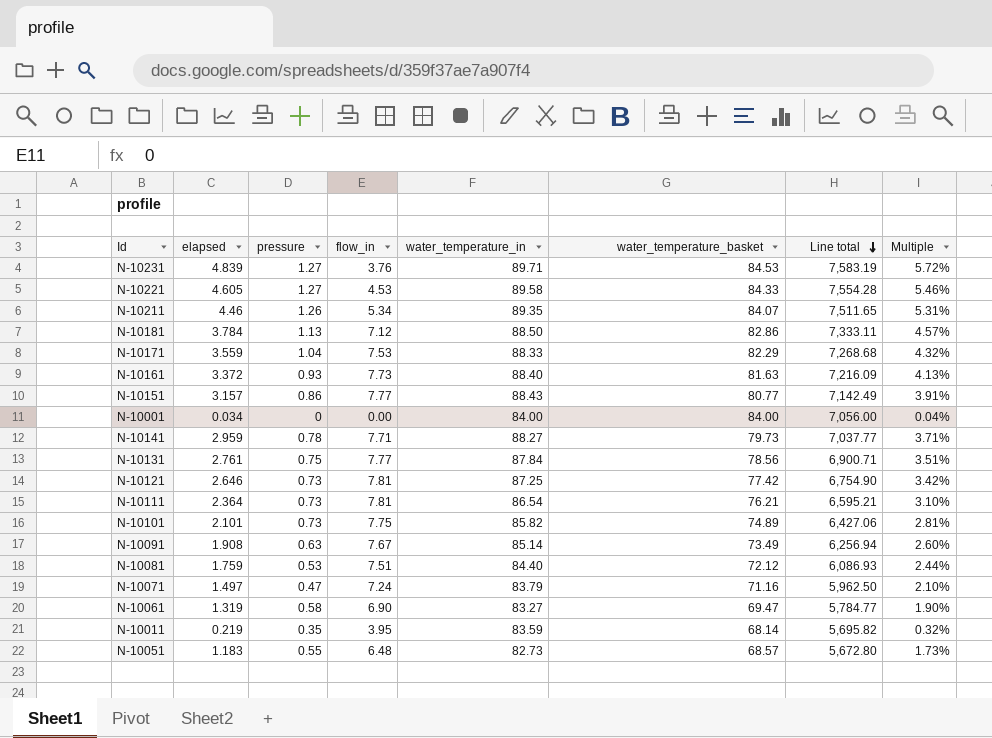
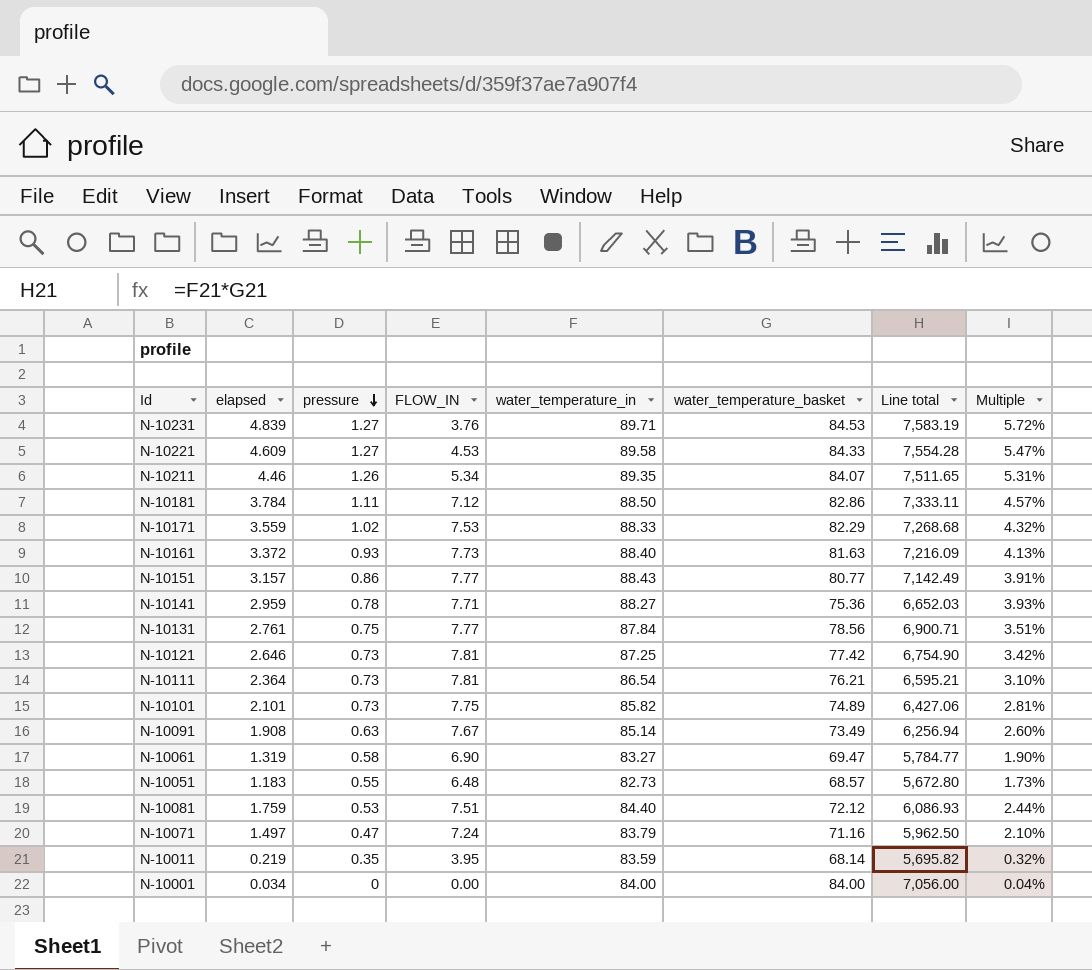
row order: Line total descending -> pressure descending
column name: flow_in -> FLOW_IN
N-10221 | elapsed: 4.605 -> 4.609
N-10221 | Multiple: 5.46% -> 5.47%
N-10181 | pressure: 1.13 -> 1.11
N-10171 | pressure: 1.04 -> 1.02
N-10141 | water_temperature_basket: 79.73 -> 75.36
N-10141 | Line total: 7,037.77 -> 6,652.03
N-10141 | Multiple: 3.71% -> 3.93%

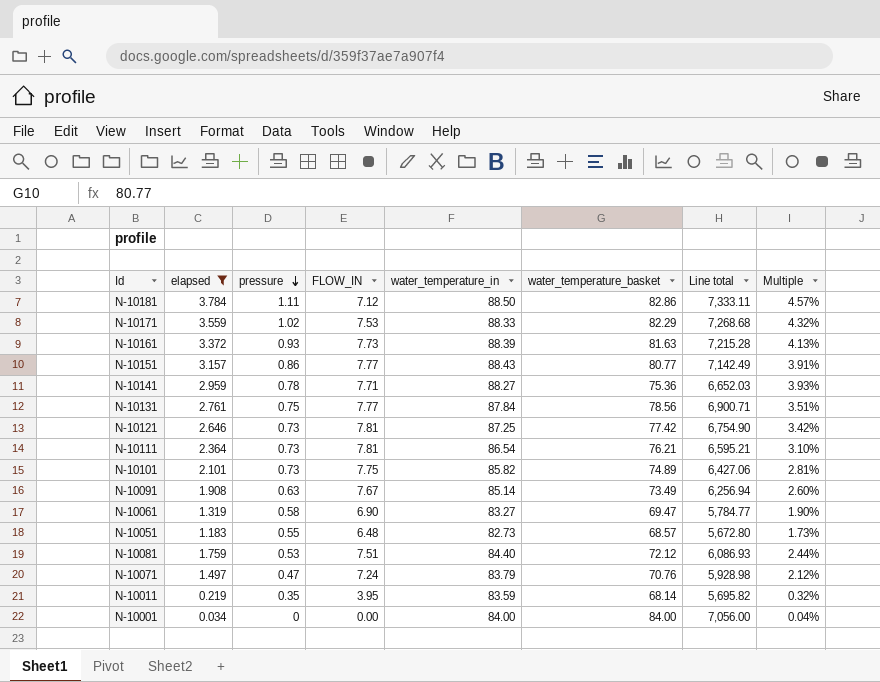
filter: none -> elapsed <= 3.784
N-10161 | water_temperature_in: 88.40 -> 88.39
N-10161 | Line total: 7,216.09 -> 7,215.28
N-10071 | water_temperature_basket: 71.16 -> 70.76
N-10071 | Line total: 5,962.50 -> 5,928.98
N-10071 | Multiple: 2.10% -> 2.12%

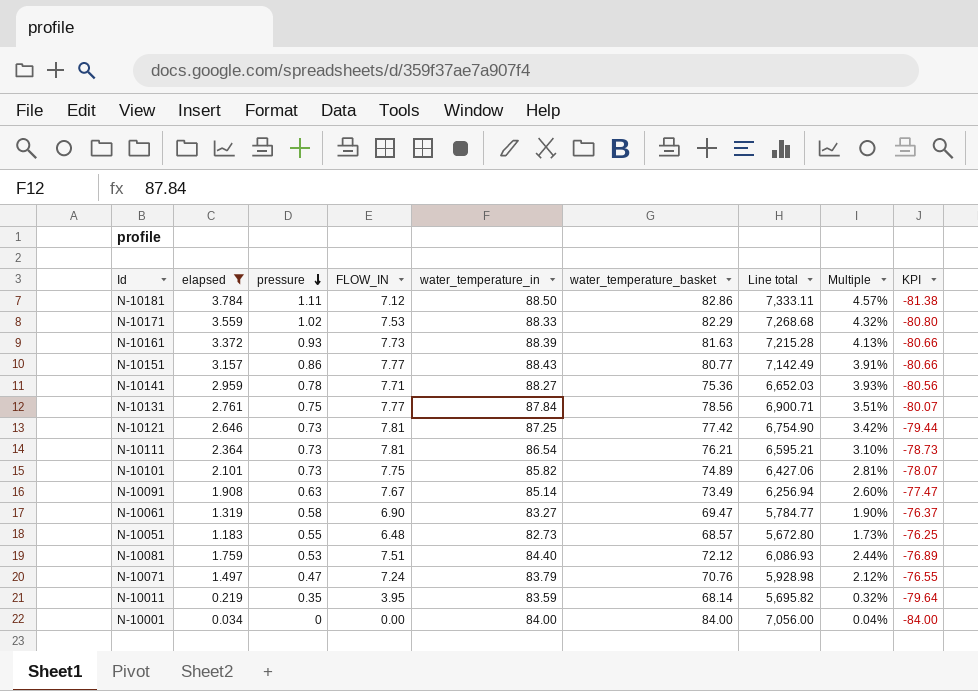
column KPI | formula: none -> [FLOW_IN] - [water_temperature_in]

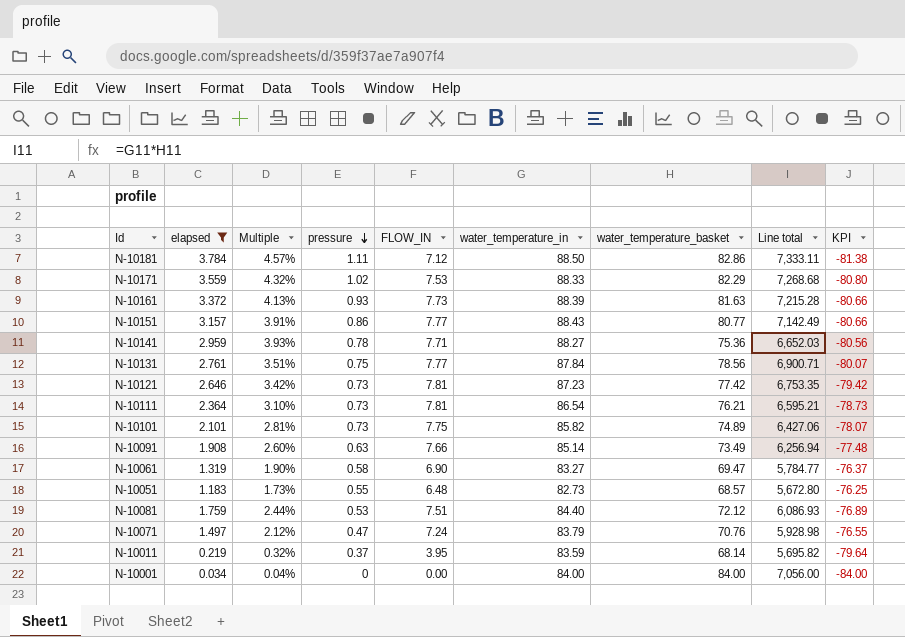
column Multiple | position: 8 -> 3
N-10121 | water_temperature_in: 87.25 -> 87.23
N-10121 | Line total: 6,754.90 -> 6,753.35
N-10121 | KPI: -79.44 -> -79.42
N-10091 | FLOW_IN: 7.67 -> 7.66
N-10091 | KPI: -77.47 -> -77.48
N-10011 | pressure: 0.35 -> 0.37

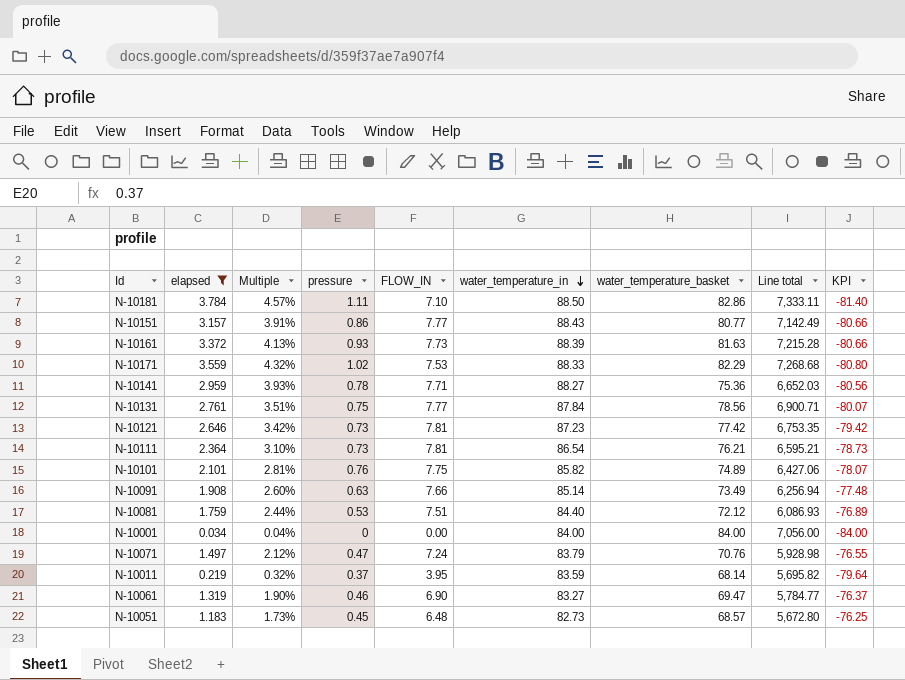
row order: pressure descending -> water_temperature_in descending
N-10181 | FLOW_IN: 7.12 -> 7.10
N-10181 | KPI: -81.38 -> -81.40
N-10101 | pressure: 0.73 -> 0.76
N-10061 | pressure: 0.58 -> 0.46
N-10051 | pressure: 0.55 -> 0.45

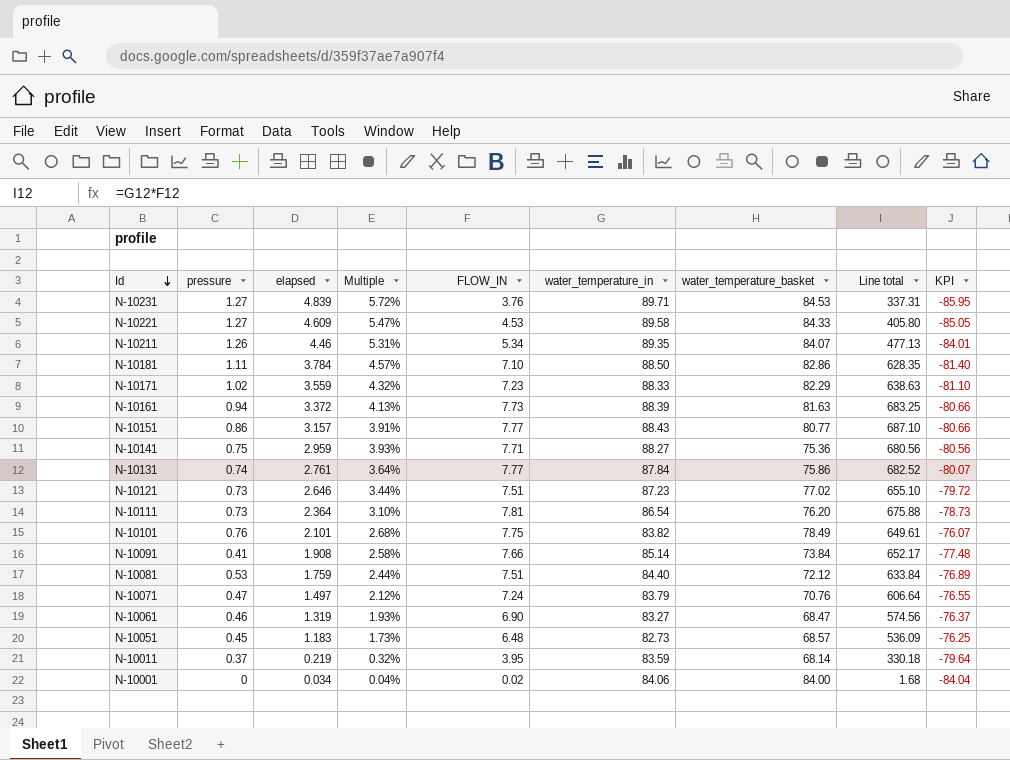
filter: elapsed <= 3.784 -> none
row order: water_temperature_in descending -> Id descending
column pressure | position: 4 -> 2
column Line total | formula: [water_temperature_in] * [water_temperature_basket] -> [FLOW_IN] * [water_temperature_in]
N-10171 | FLOW_IN: 7.53 -> 7.23
N-10171 | KPI: -80.80 -> -81.10
N-10161 | pressure: 0.93 -> 0.94
N-10141 | pressure: 0.78 -> 0.75
N-10131 | pressure: 0.75 -> 0.74
N-10131 | Multiple: 3.51% -> 3.64%
N-10131 | water_temperature_basket: 78.56 -> 75.86
N-10121 | Multiple: 3.42% -> 3.44%
N-10121 | FLOW_IN: 7.81 -> 7.51
N-10121 | water_temperature_basket: 77.42 -> 77.02
N-10121 | KPI: -79.42 -> -79.72
N-10111 | water_temperature_basket: 76.21 -> 76.20
N-10101 | Multiple: 2.81% -> 2.68%
N-10101 | water_temperature_in: 85.82 -> 83.82
N-10101 | water_temperature_basket: 74.89 -> 78.49
N-10101 | KPI: -78.07 -> -76.07
N-10091 | pressure: 0.63 -> 0.41
N-10091 | Multiple: 2.60% -> 2.58%
N-10091 | water_temperature_basket: 73.49 -> 73.84
N-10061 | Multiple: 1.90% -> 1.93%
N-10061 | water_temperature_basket: 69.47 -> 68.47
N-10001 | FLOW_IN: 0.00 -> 0.02
N-10001 | water_temperature_in: 84.00 -> 84.06
N-10001 | KPI: -84.00 -> -84.04

